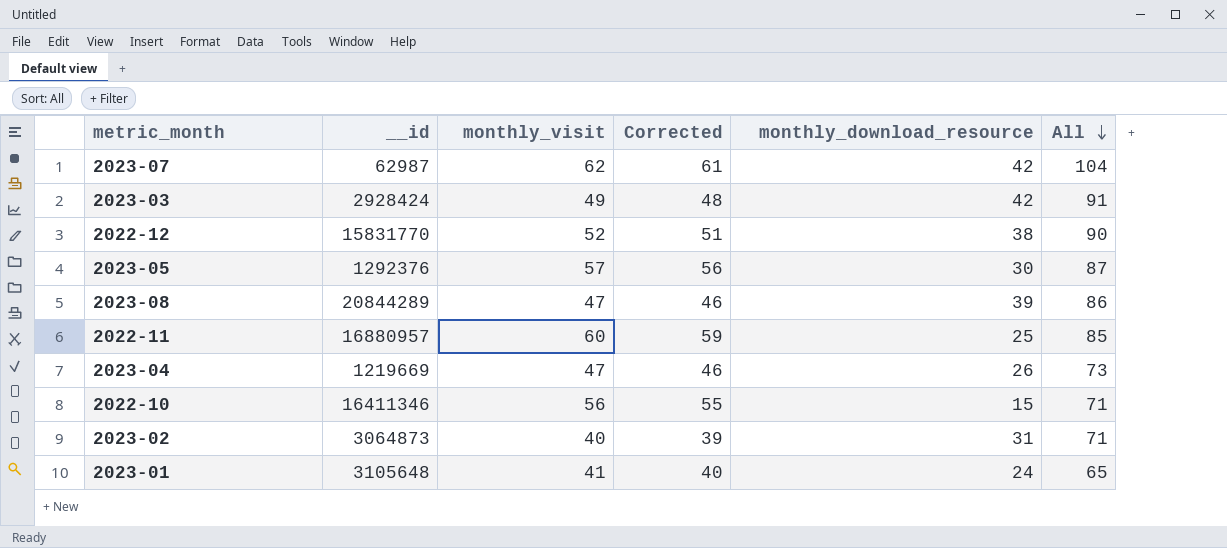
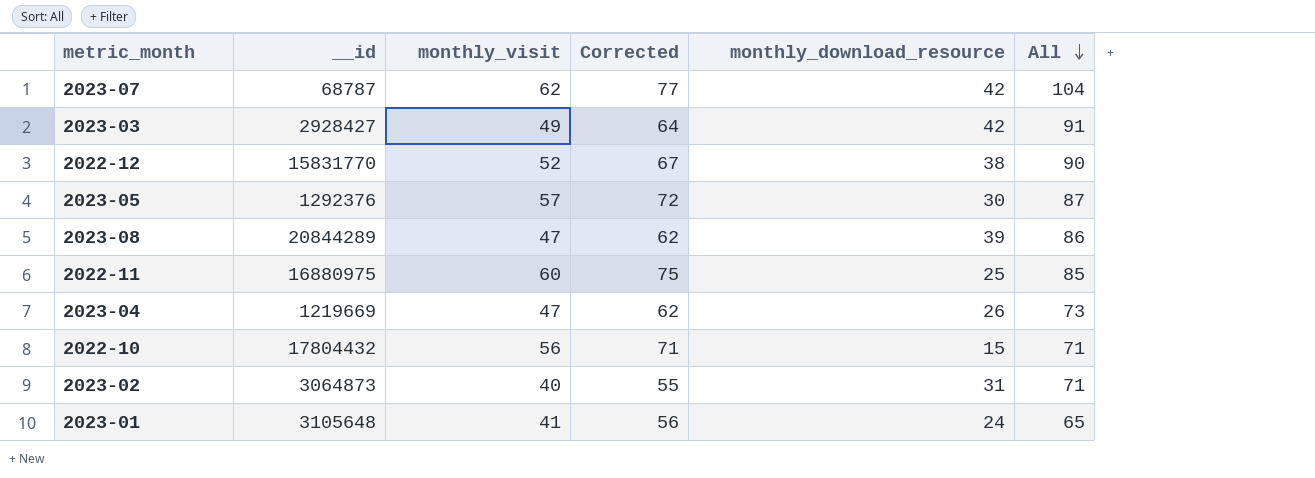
column Corrected | formula: [monthly_visit] - 1 -> [monthly_visit] + 15
2023-07 | __id: 62987 -> 68787
2023-03 | __id: 2928424 -> 2928427
2022-11 | __id: 16880957 -> 16880975
2022-10 | __id: 16411346 -> 17804432

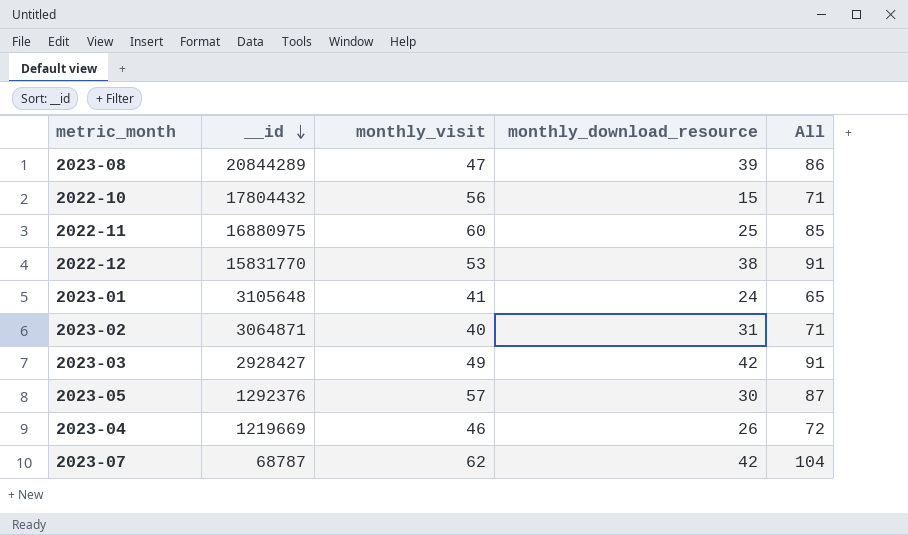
row order: All descending -> __id descending
column Corrected | formula: [monthly_visit] + 15 -> none
2022-12 | monthly_visit: 52 -> 53
2022-12 | All: 90 -> 91
2023-02 | __id: 3064873 -> 3064871
2023-04 | monthly_visit: 47 -> 46
2023-04 | All: 73 -> 72

